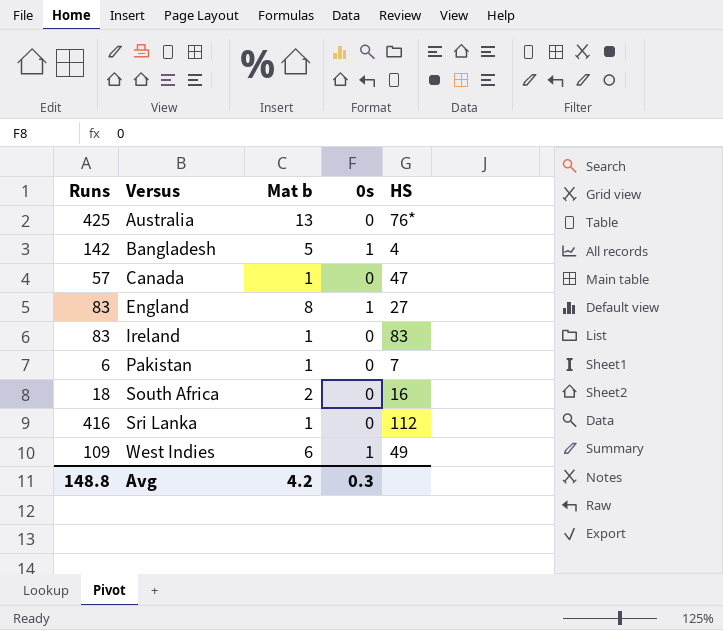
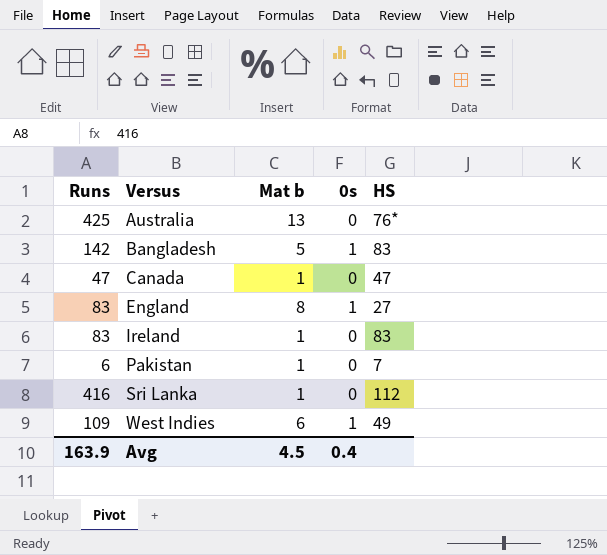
row South Africa: 18 | 2 | 0 | 16 -> none
Bangladesh | HS: 4 -> 83
Canada | Runs: 57 -> 47
Avg | Runs: 148.8 -> 163.9
Avg | Mat b: 4.2 -> 4.5
Avg | 0s: 0.3 -> 0.4

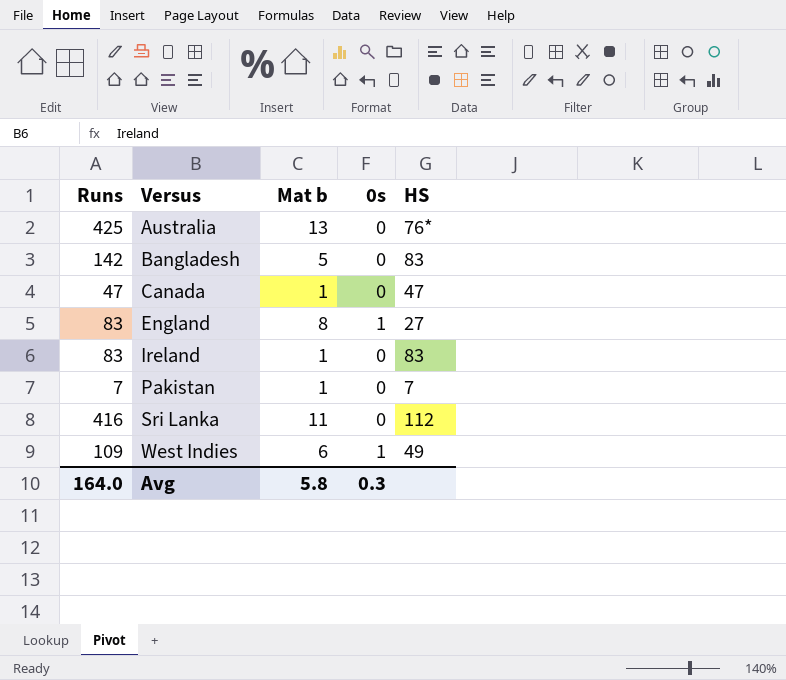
Bangladesh | 0s: 1 -> 0
Pakistan | Runs: 6 -> 7
Sri Lanka | Mat b: 1 -> 11
Avg | Runs: 163.9 -> 164.0
Avg | Mat b: 4.5 -> 5.8
Avg | 0s: 0.4 -> 0.3

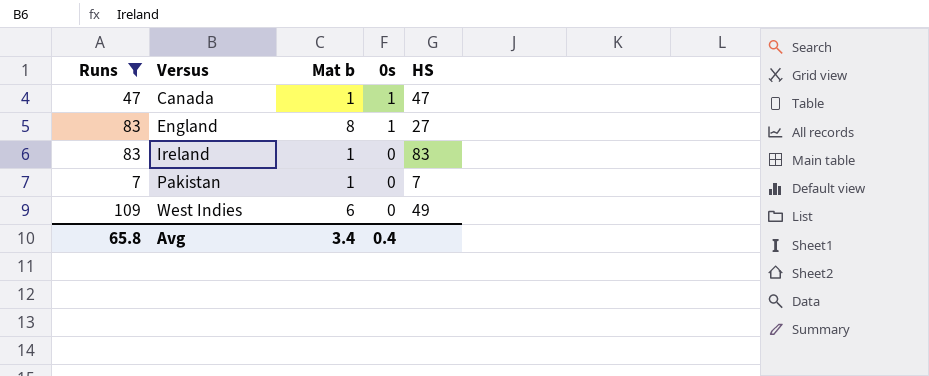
filter: none -> Runs <= 109
Canada | 0s: 0 -> 1
West Indies | 0s: 1 -> 0
Avg | Runs: 164.0 -> 65.8
Avg | Mat b: 5.8 -> 3.4
Avg | 0s: 0.3 -> 0.4

